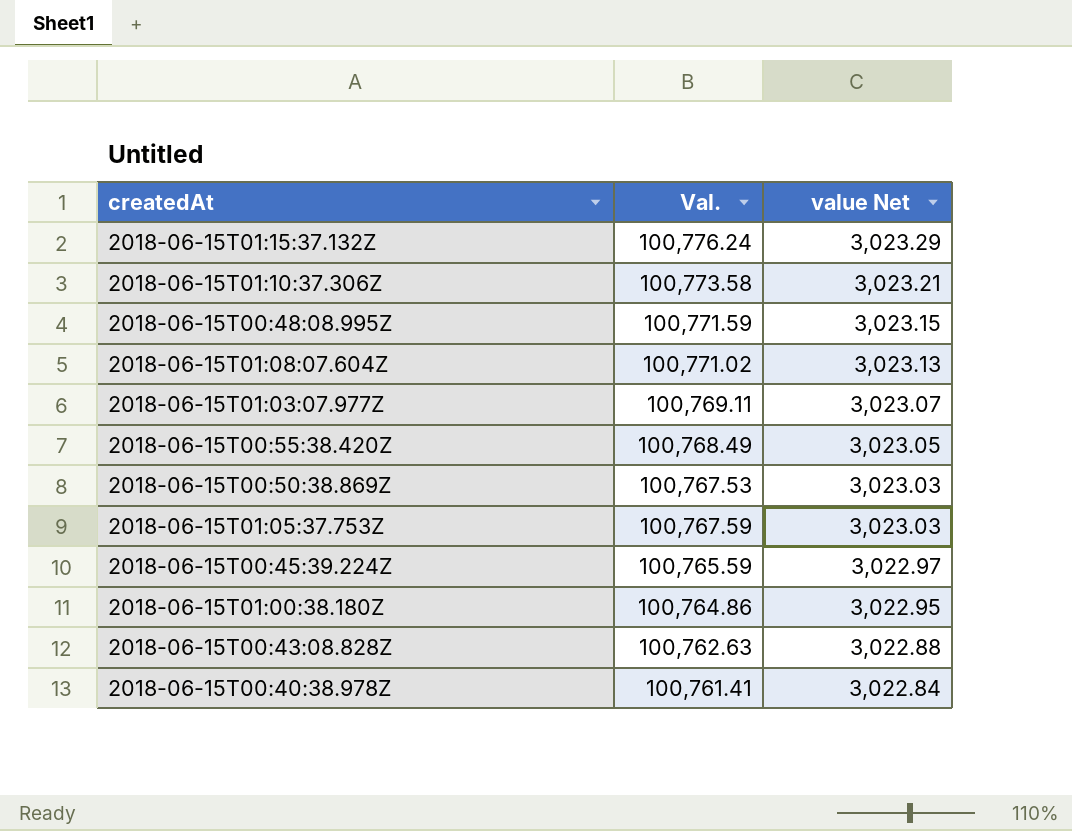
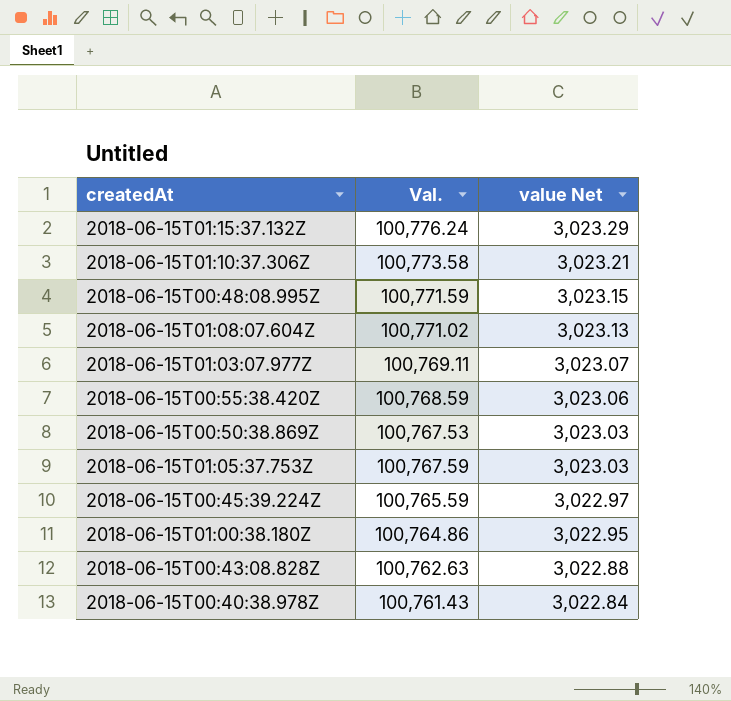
2018-06-15T00:55:38.420Z | Val.: 100,768.49 -> 100,768.59
2018-06-15T00:55:38.420Z | value Net: 3,023.05 -> 3,023.06
2018-06-15T00:40:38.978Z | Val.: 100,761.41 -> 100,761.43

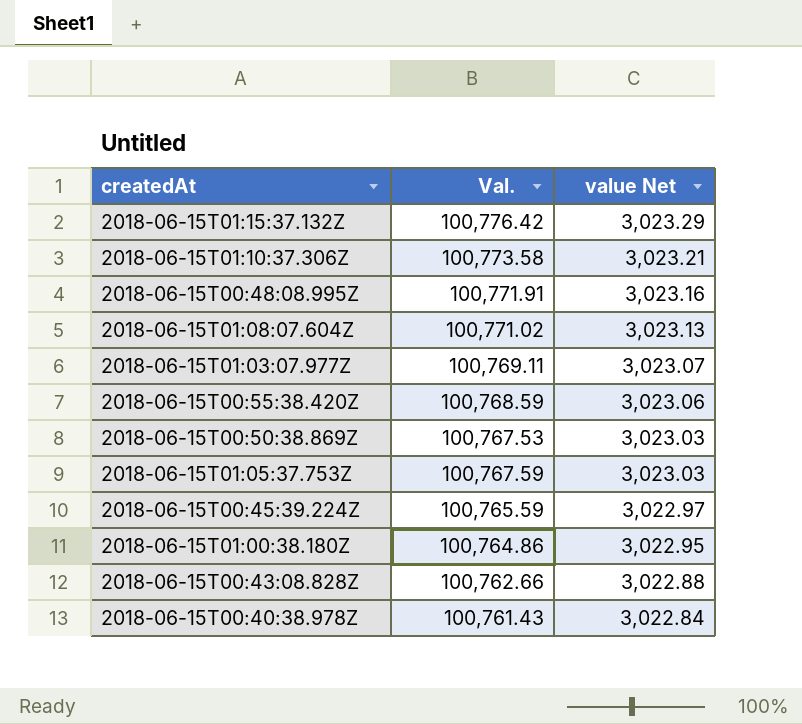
2018-06-15T01:15:37.132Z | Val.: 100,776.24 -> 100,776.42
2018-06-15T00:48:08.995Z | Val.: 100,771.59 -> 100,771.91
2018-06-15T00:48:08.995Z | value Net: 3,023.15 -> 3,023.16
2018-06-15T00:43:08.828Z | Val.: 100,762.63 -> 100,762.66

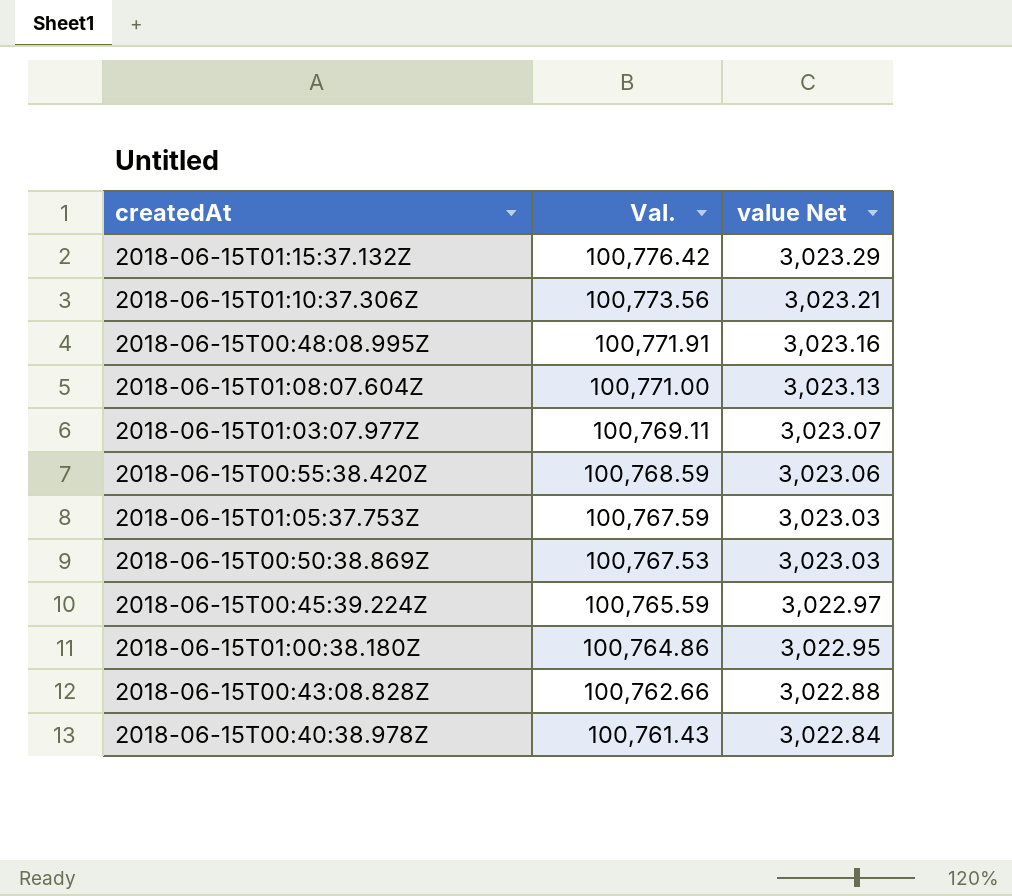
row order: value Net descending -> Val. descending
2018-06-15T01:10:37.306Z | Val.: 100,773.58 -> 100,773.56
2018-06-15T01:08:07.604Z | Val.: 100,771.02 -> 100,771.00

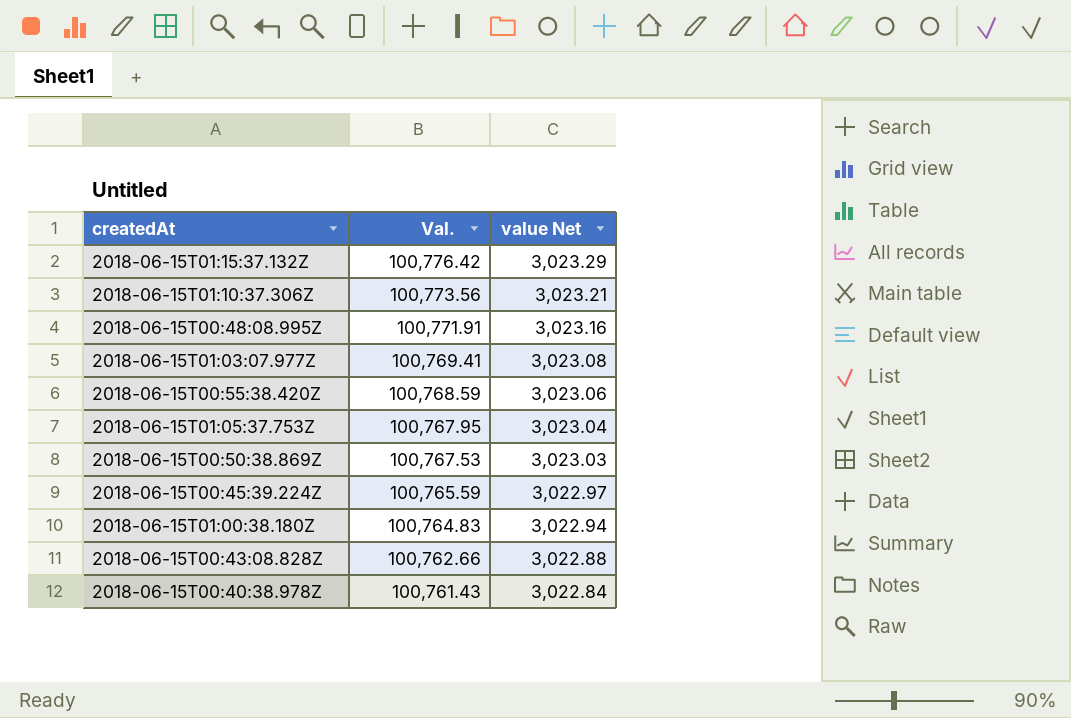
row 2018-06-15T01:08:07.604Z: 100,771.00 | 3,023.13 -> none
2018-06-15T01:03:07.977Z | Val.: 100,769.11 -> 100,769.41
2018-06-15T01:03:07.977Z | value Net: 3,023.07 -> 3,023.08
2018-06-15T01:05:37.753Z | Val.: 100,767.59 -> 100,767.95
2018-06-15T01:05:37.753Z | value Net: 3,023.03 -> 3,023.04
2018-06-15T01:00:38.180Z | Val.: 100,764.86 -> 100,764.83
2018-06-15T01:00:38.180Z | value Net: 3,022.95 -> 3,022.94

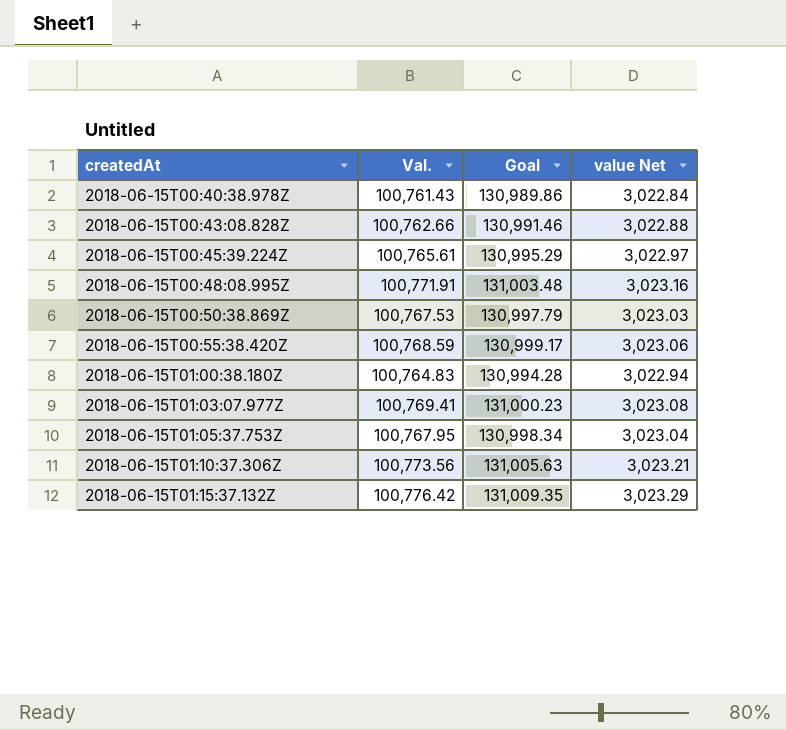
row order: Val. descending -> createdAt ascending
column Goal | formula: none -> [Val.] * 1.3
2018-06-15T00:45:39.224Z | Val.: 100,765.59 -> 100,765.61

